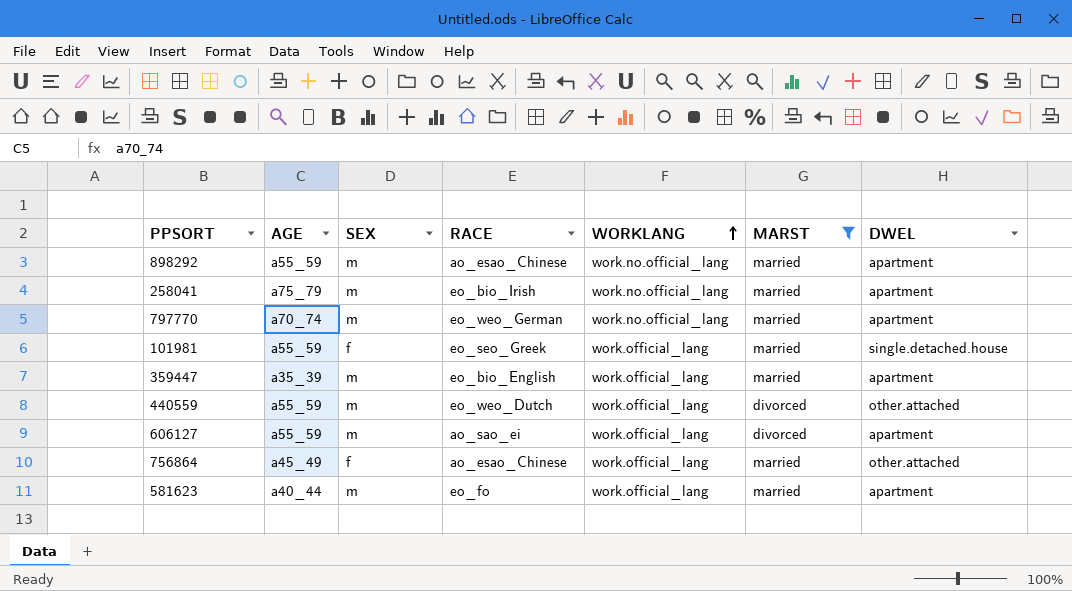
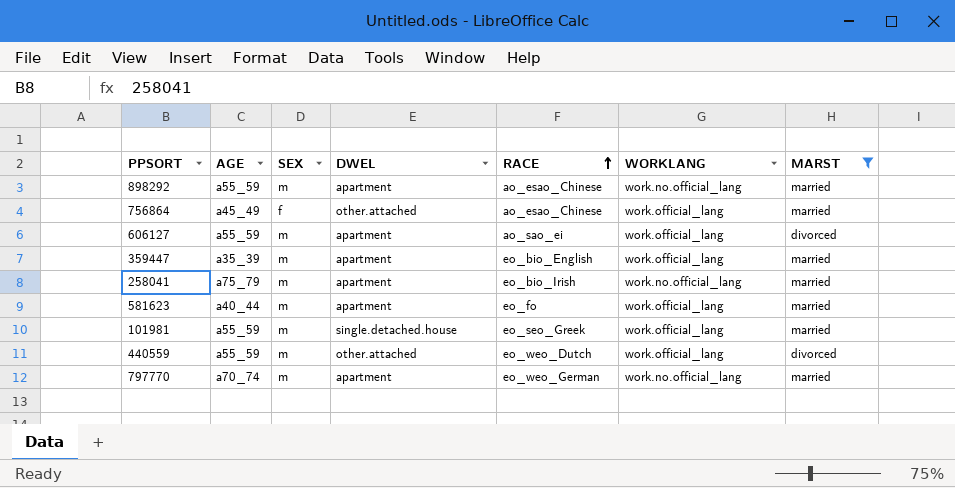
row order: WORKLANG ascending -> RACE ascending
column DWEL | position: 7 -> 4
101981 | SEX: f -> m

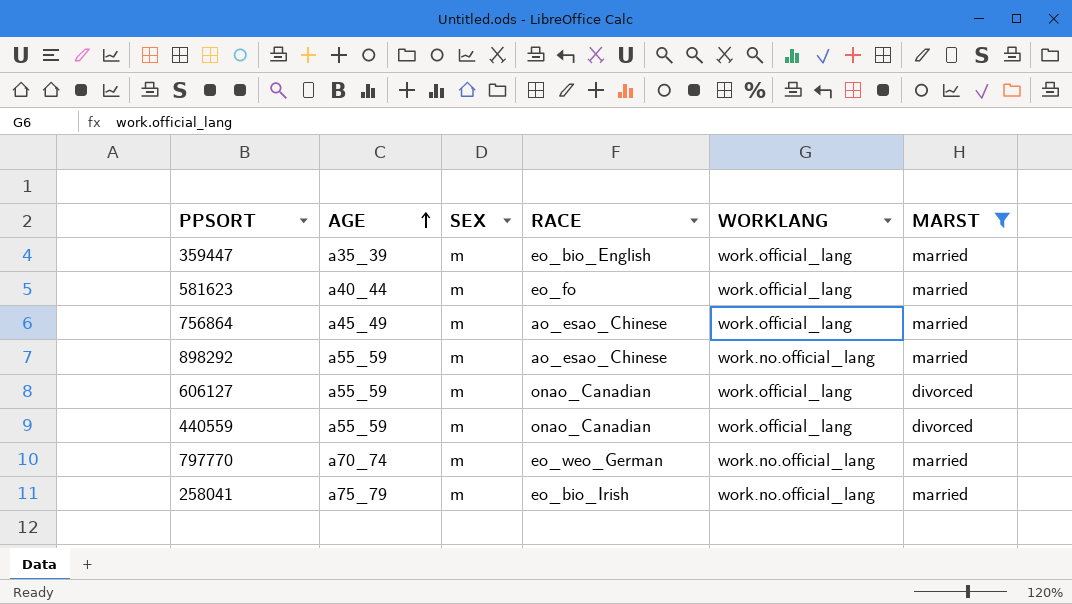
row order: RACE ascending -> AGE ascending
column DWEL | position: 4 -> none
row 101981: a55_59 | m | single.detached.house | eo_seo_Greek | work.official_lang | married -> none
756864 | SEX: f -> m
606127 | RACE: ao_sao_ei -> onao_Canadian
440559 | RACE: eo_weo_Dutch -> onao_Canadian

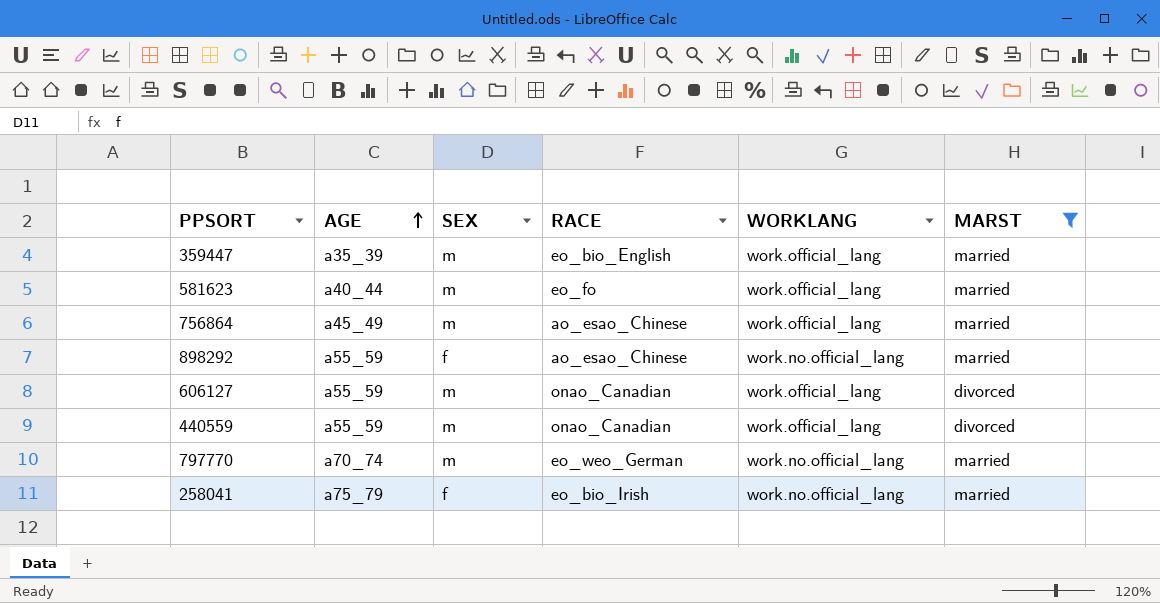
898292 | SEX: m -> f
258041 | SEX: m -> f

